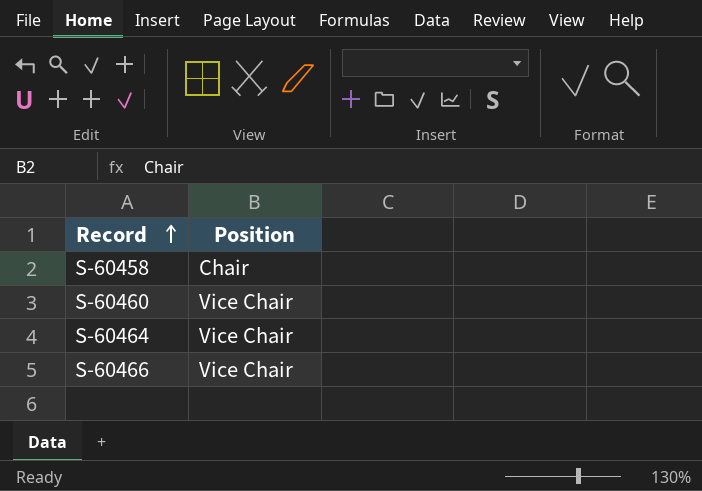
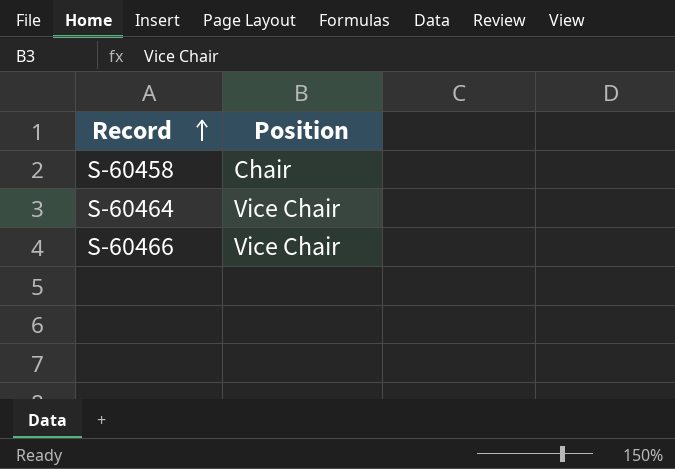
row S-60460: Vice Chair -> none

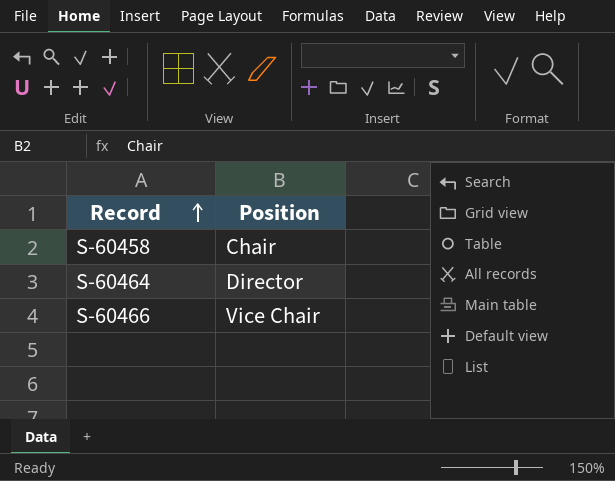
S-60464 | Position: Vice Chair -> Director

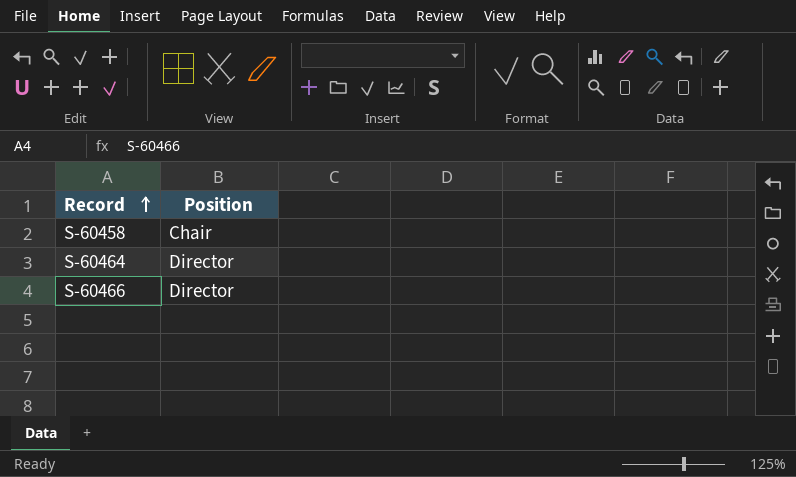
S-60466 | Position: Vice Chair -> Director

